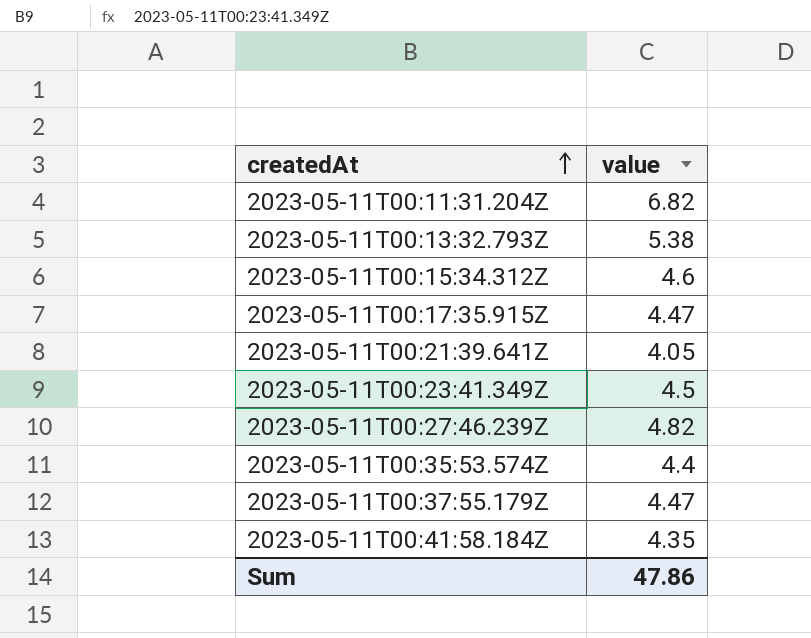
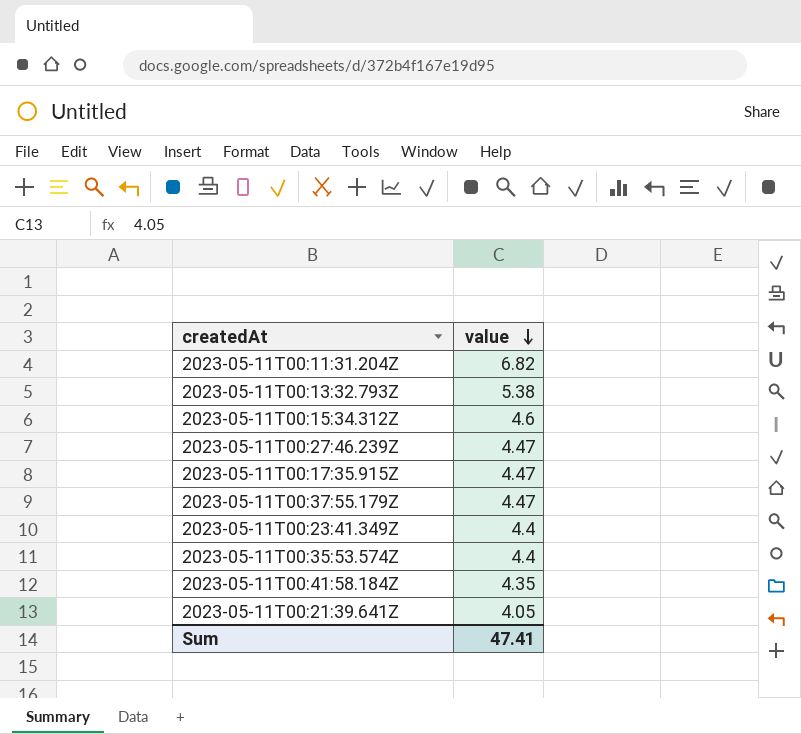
row order: createdAt ascending -> value descending
2023-05-11T00:27:46.239Z | value: 4.82 -> 4.47
2023-05-11T00:23:41.349Z | value: 4.5 -> 4.4
Sum | value: 47.86 -> 47.41

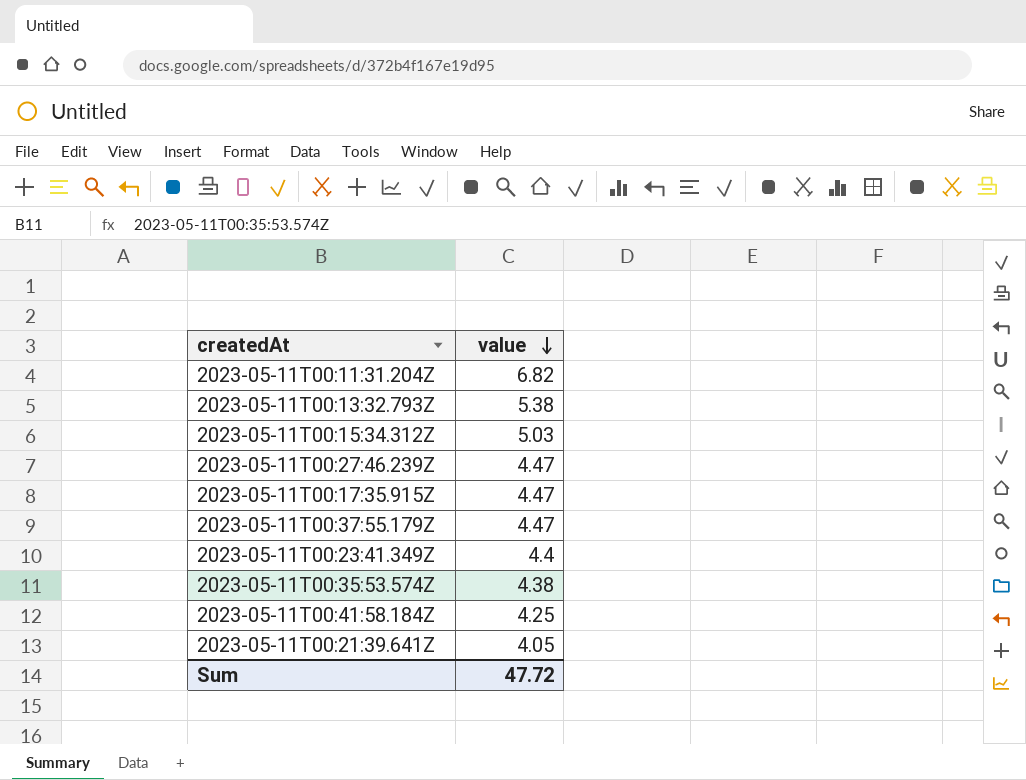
2023-05-11T00:15:34.312Z | value: 4.6 -> 5.03
2023-05-11T00:35:53.574Z | value: 4.4 -> 4.38
2023-05-11T00:41:58.184Z | value: 4.35 -> 4.25
Sum | value: 47.41 -> 47.72

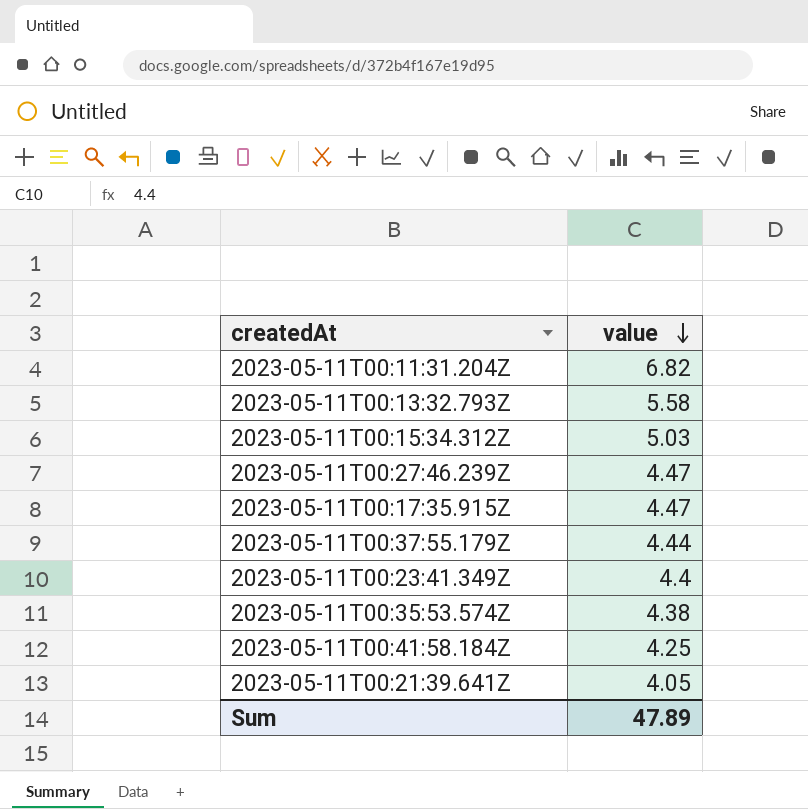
2023-05-11T00:13:32.793Z | value: 5.38 -> 5.58
2023-05-11T00:37:55.179Z | value: 4.47 -> 4.44
Sum | value: 47.72 -> 47.89

